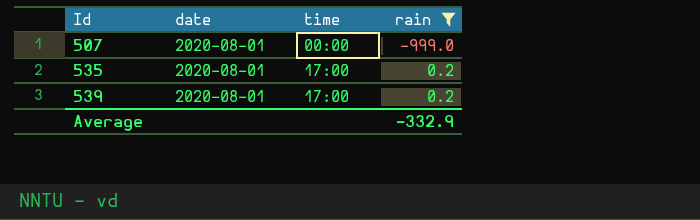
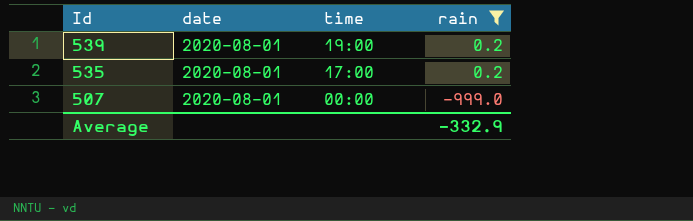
row order: Id ascending -> Id descending
539 | time: 17:00 -> 19:00

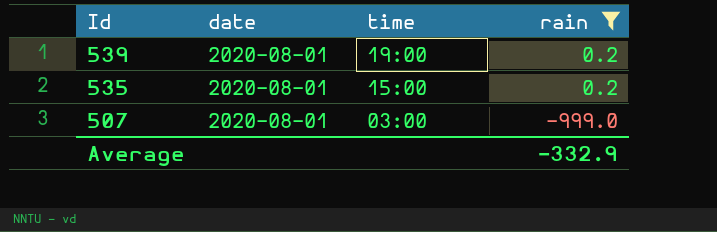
535 | time: 17:00 -> 15:00
507 | time: 00:00 -> 03:00

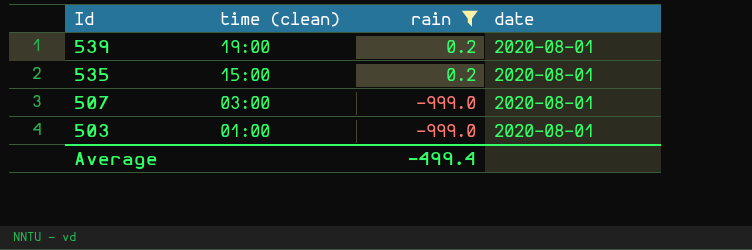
column name: time -> time (clean)
column date | position: 2 -> 4
row 503: none -> 01:00 | -999.0 | 2020-08-01
Average | rain: -332.9 -> -499.4

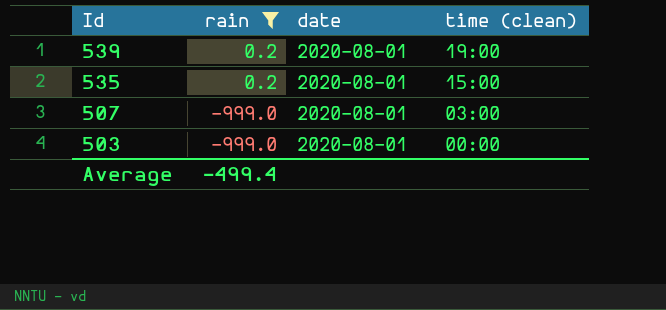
column time (clean) | position: 2 -> 4
503 | time (clean): 01:00 -> 00:00

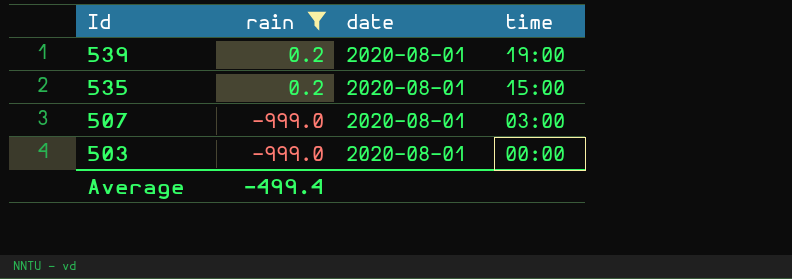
column name: time (clean) -> time

